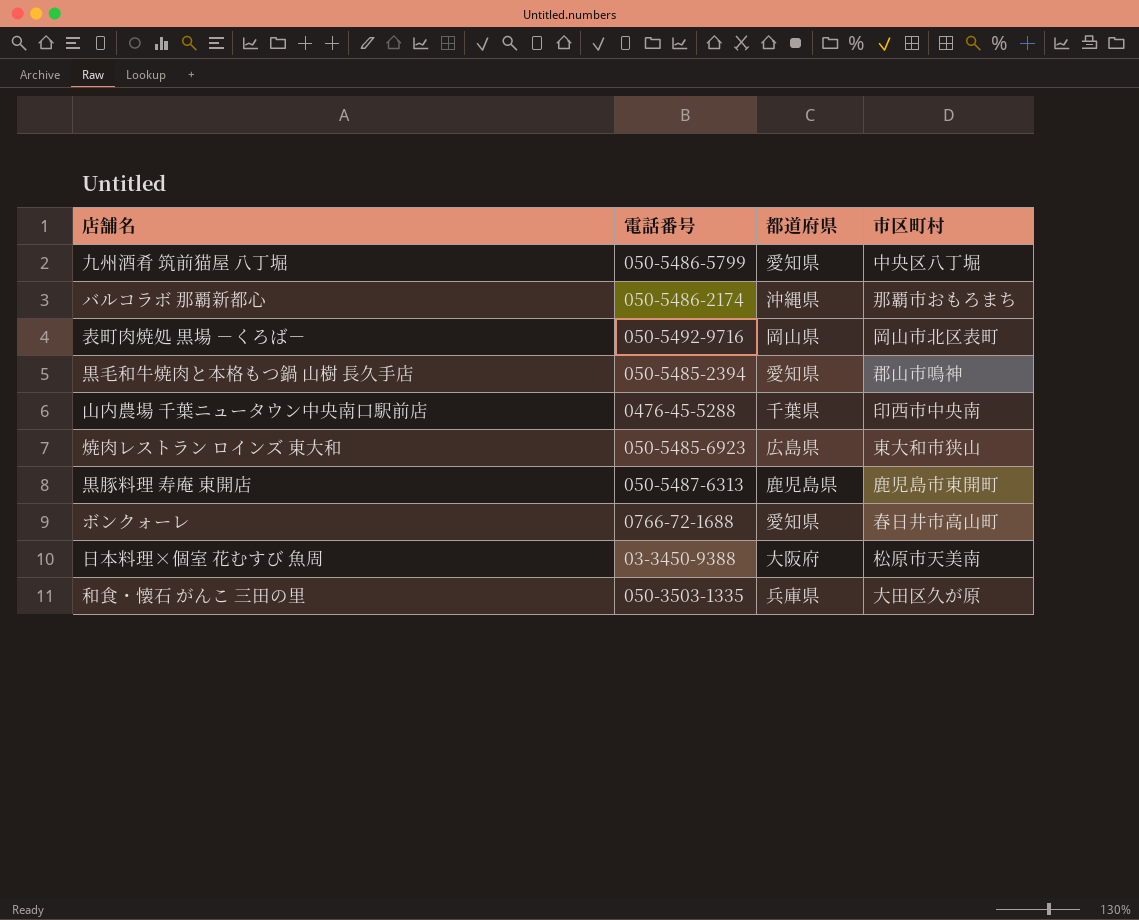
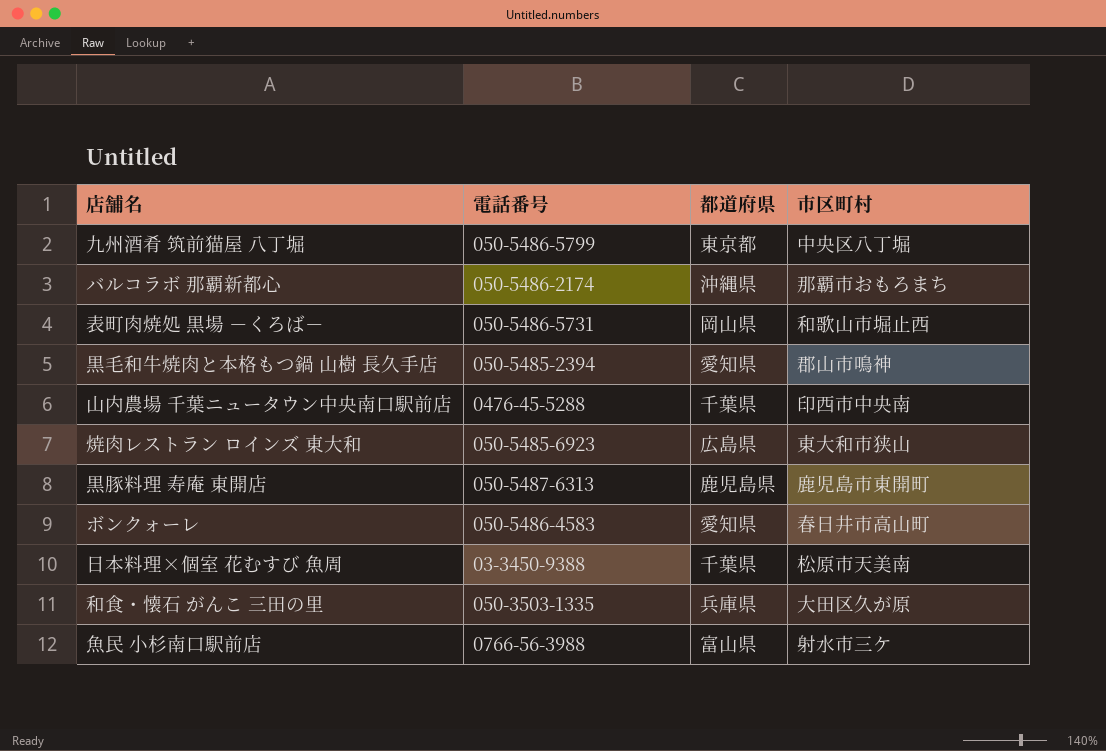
九州酒肴 筑前猫屋 八丁堀 | 都道府県: 愛知県 -> 東京都
表町肉焼処 黒場 －くろば－ | 電話番号: 050-5492-9716 -> 050-5486-5731
表町肉焼処 黒場 －くろば－ | 市区町村: 岡山市北区表町 -> 和歌山市堀止西
ボンクォーレ | 電話番号: 0766-72-1688 -> 050-5486-4583
日本料理×個室 花むすび 魚周 | 都道府県: 大阪府 -> 千葉県
row 魚民 小杉南口駅前店: none -> 0766-56-3988 | 富山県 | 射水市三ケ

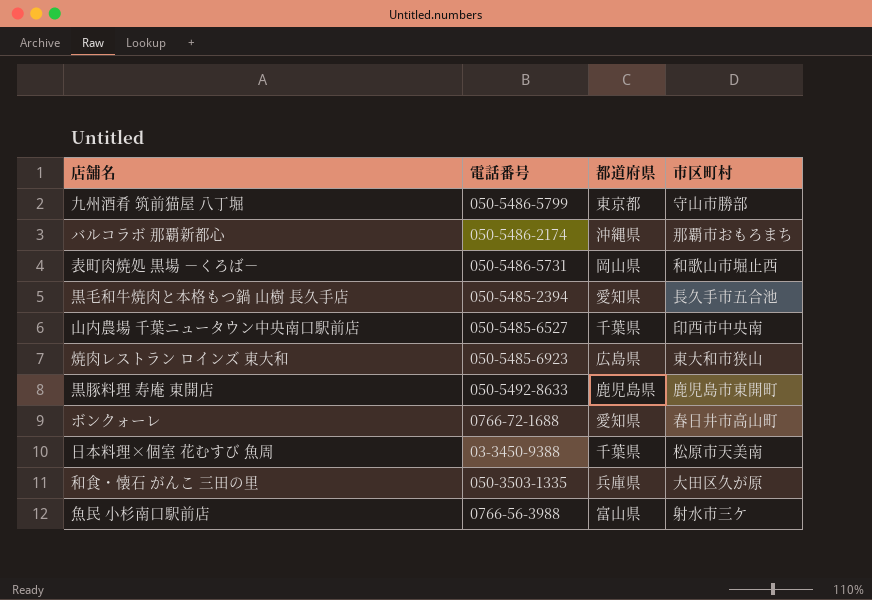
九州酒肴 筑前猫屋 八丁堀 | 市区町村: 中央区八丁堀 -> 守山市勝部
黒毛和牛焼肉と本格もつ鍋 山樹 長久手店 | 市区町村: 郡山市鳴神 -> 長久手市五合池
山内農場 千葉ニュータウン中央南口駅前店 | 電話番号: 0476-45-5288 -> 050-5485-6527
黒豚料理 寿庵 東開店 | 電話番号: 050-5487-6313 -> 050-5492-8633
ボンクォーレ | 電話番号: 050-5486-4583 -> 0766-72-1688

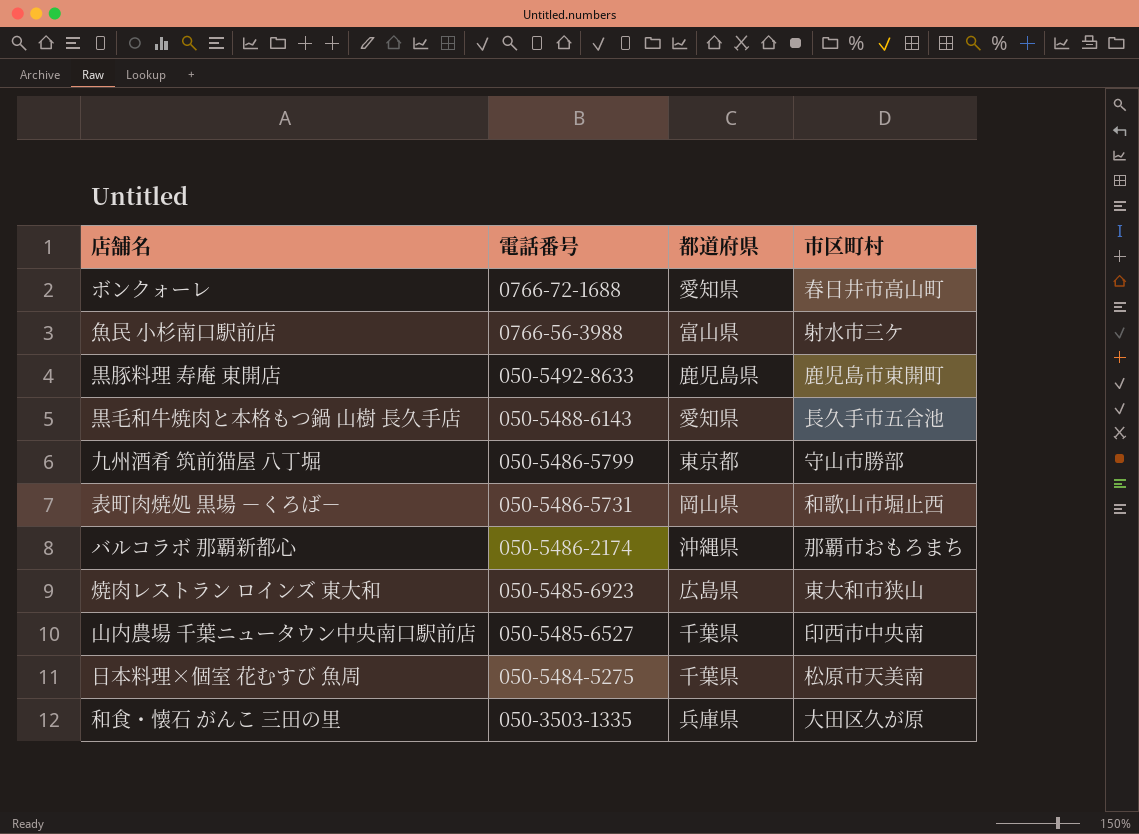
row order: none -> 電話番号 descending
黒毛和牛焼肉と本格もつ鍋 山樹 長久手店 | 電話番号: 050-5485-2394 -> 050-5488-6143
日本料理×個室 花むすび 魚周 | 電話番号: 03-3450-9388 -> 050-5484-5275

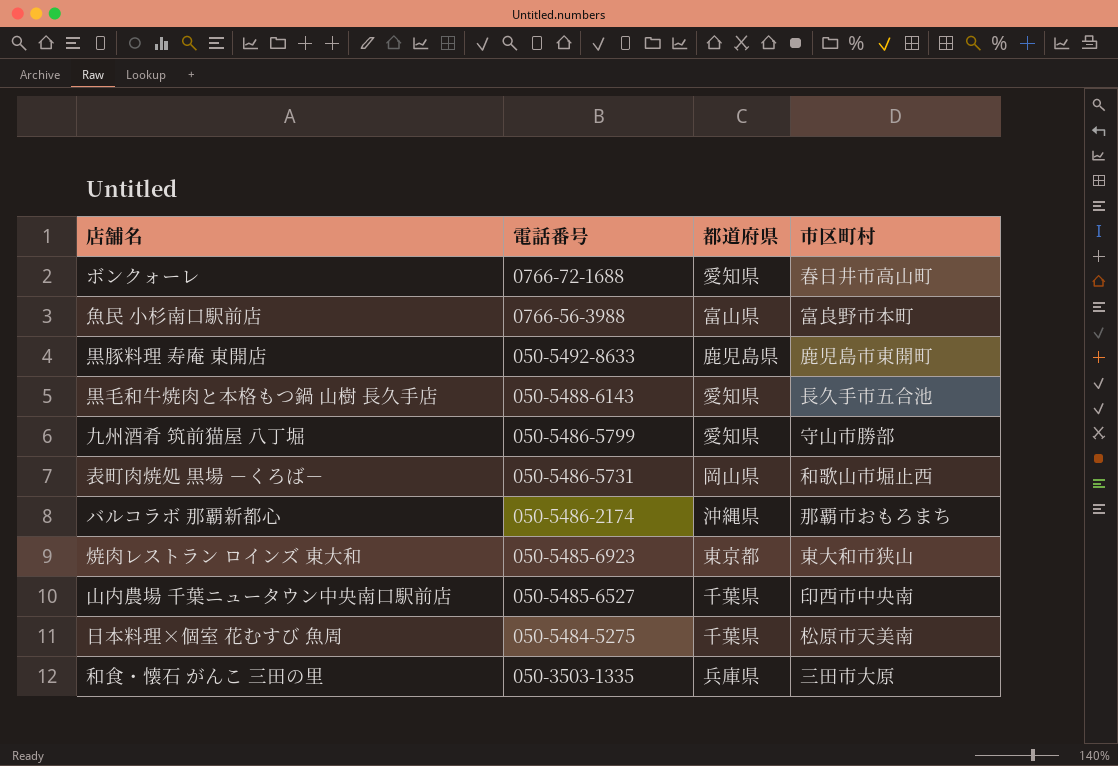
魚民 小杉南口駅前店 | 市区町村: 射水市三ケ -> 富良野市本町
九州酒肴 筑前猫屋 八丁堀 | 都道府県: 東京都 -> 愛知県
焼肉レストラン ロインズ 東大和 | 都道府県: 広島県 -> 東京都
和食・懐石 がんこ 三田の里 | 市区町村: 大田区久が原 -> 三田市大原

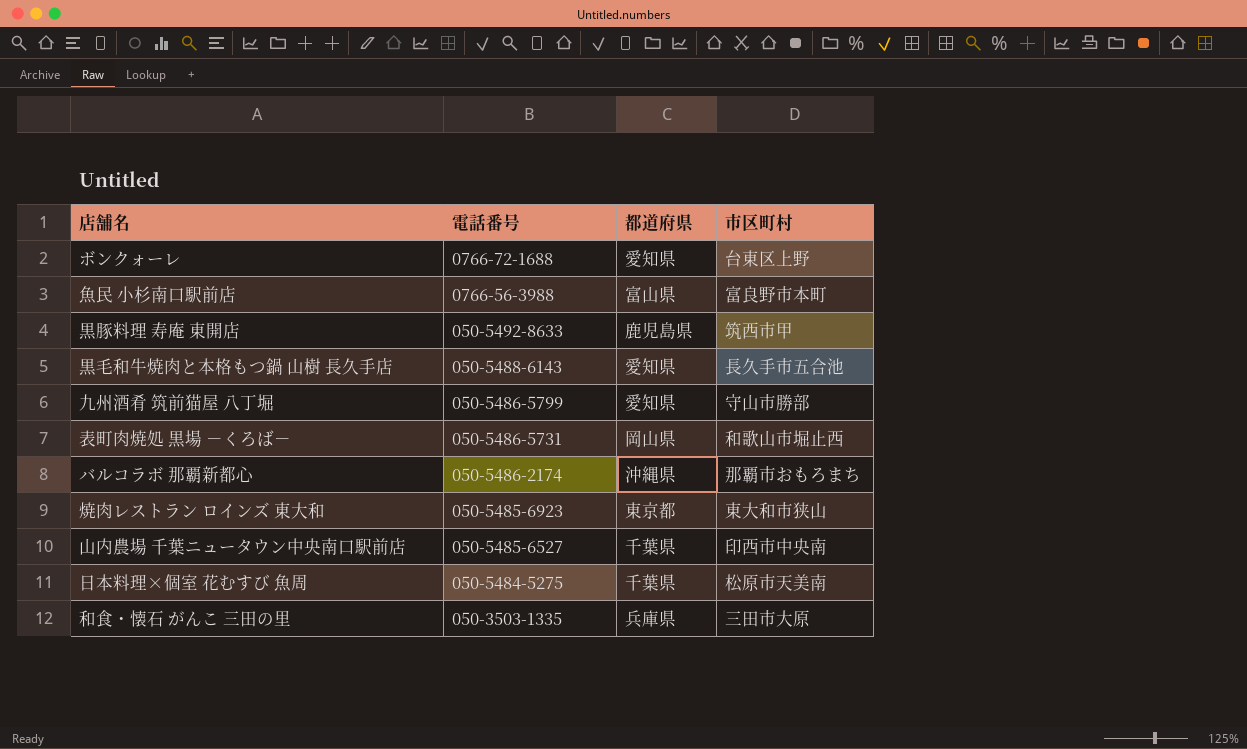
ボンクォーレ | 市区町村: 春日井市高山町 -> 台東区上野
黒豚料理 寿庵 東開店 | 市区町村: 鹿児島市東開町 -> 筑西市甲

